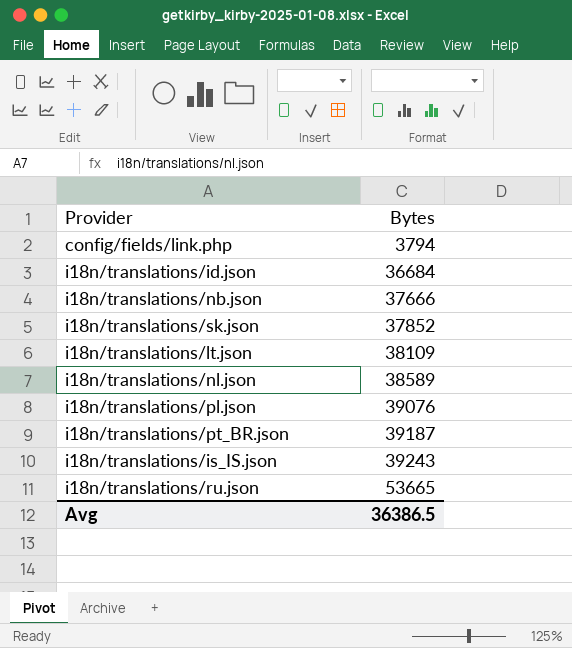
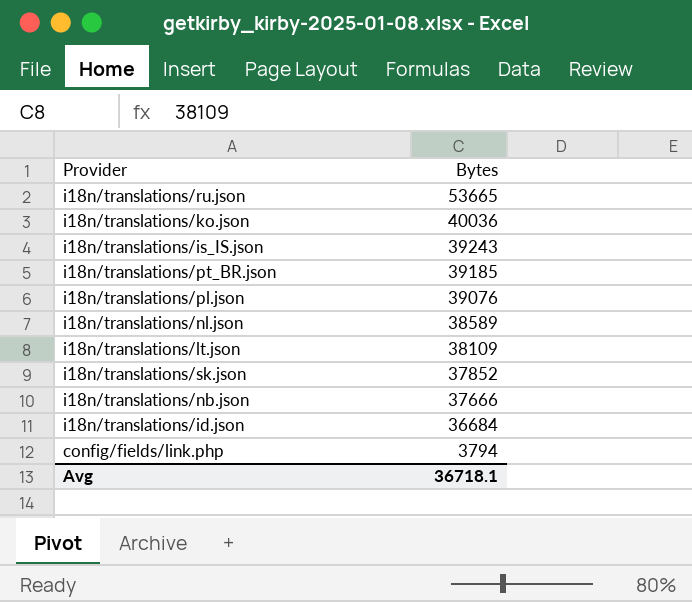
row order: Bytes ascending -> Bytes descending
row i18n/translations/ko.json: none -> 40036
i18n/translations/pt_BR.json | Bytes: 39187 -> 39185
Avg | Bytes: 36386.5 -> 36718.1

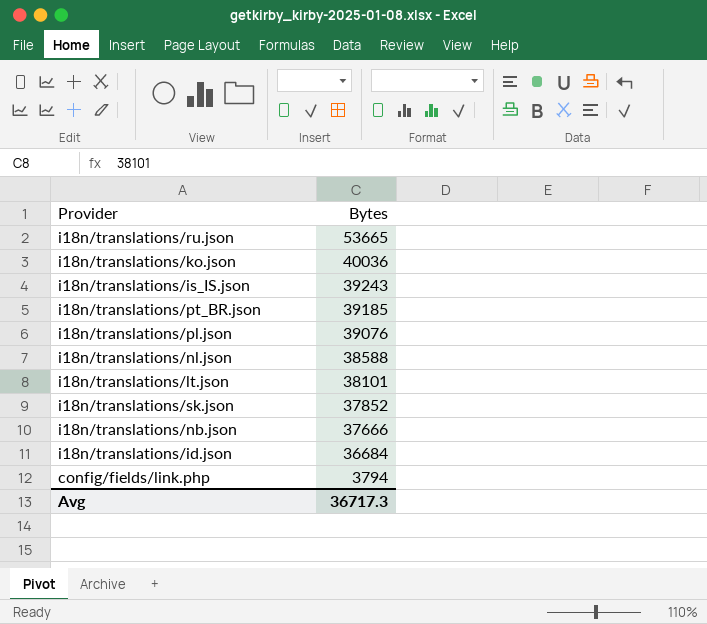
i18n/translations/nl.json | Bytes: 38589 -> 38588
i18n/translations/lt.json | Bytes: 38109 -> 38101
Avg | Bytes: 36718.1 -> 36717.3

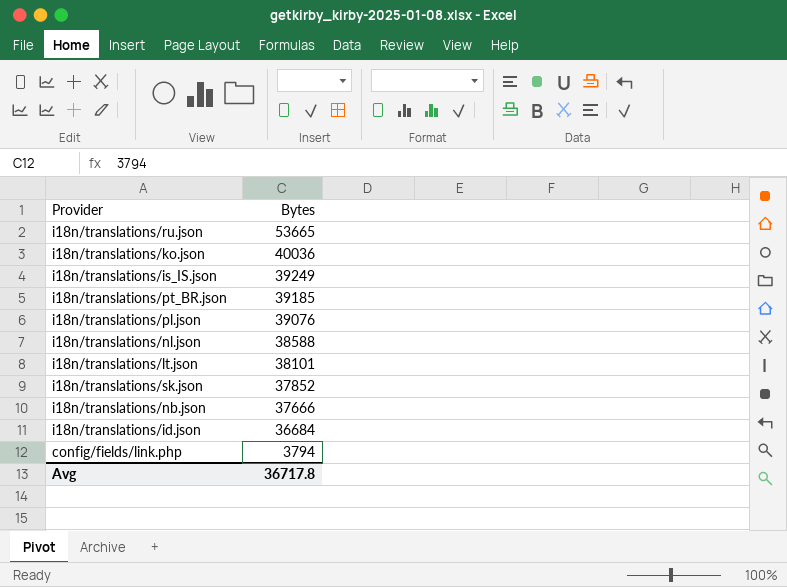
i18n/translations/is_IS.json | Bytes: 39243 -> 39249
Avg | Bytes: 36717.3 -> 36717.8

